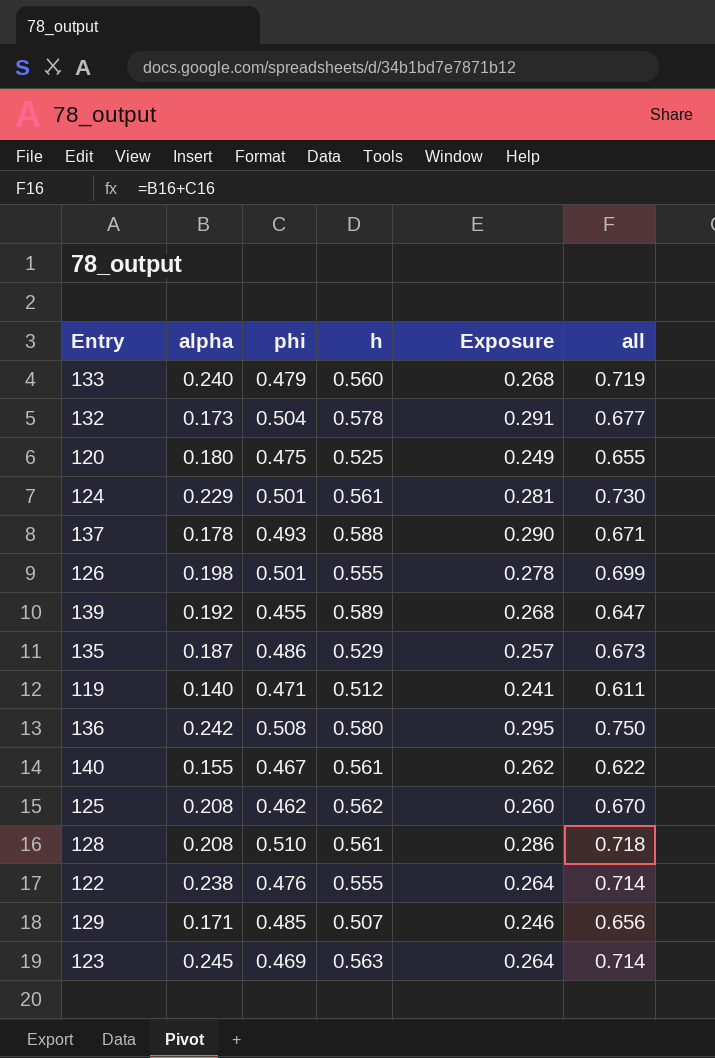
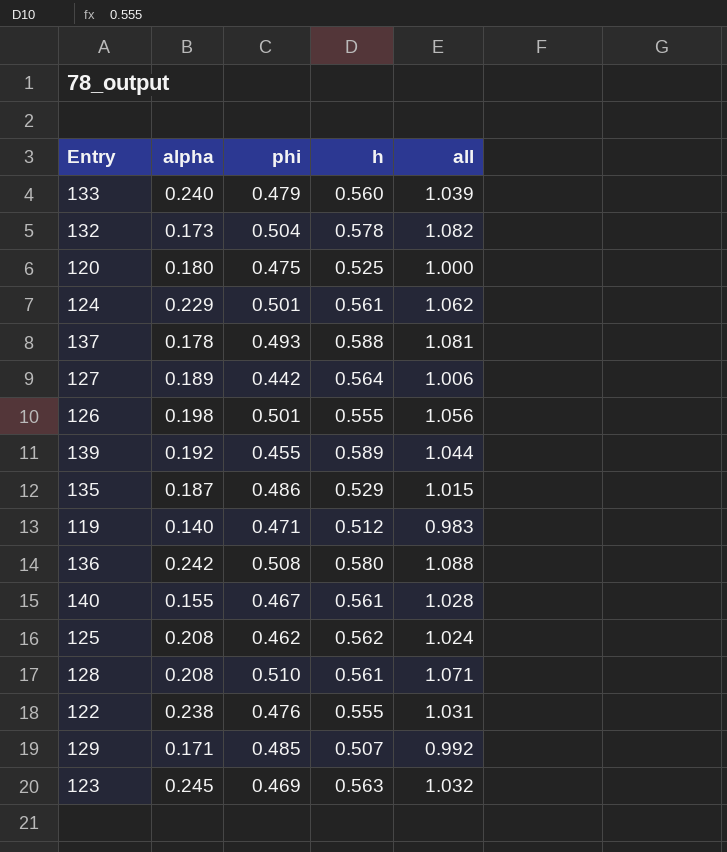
column Exposure | formula: [phi] * [h] -> none
column all | formula: [alpha] + [phi] -> [phi] + [h]
row 127: none -> 0.189 | 0.442 | 0.564 | 1.006

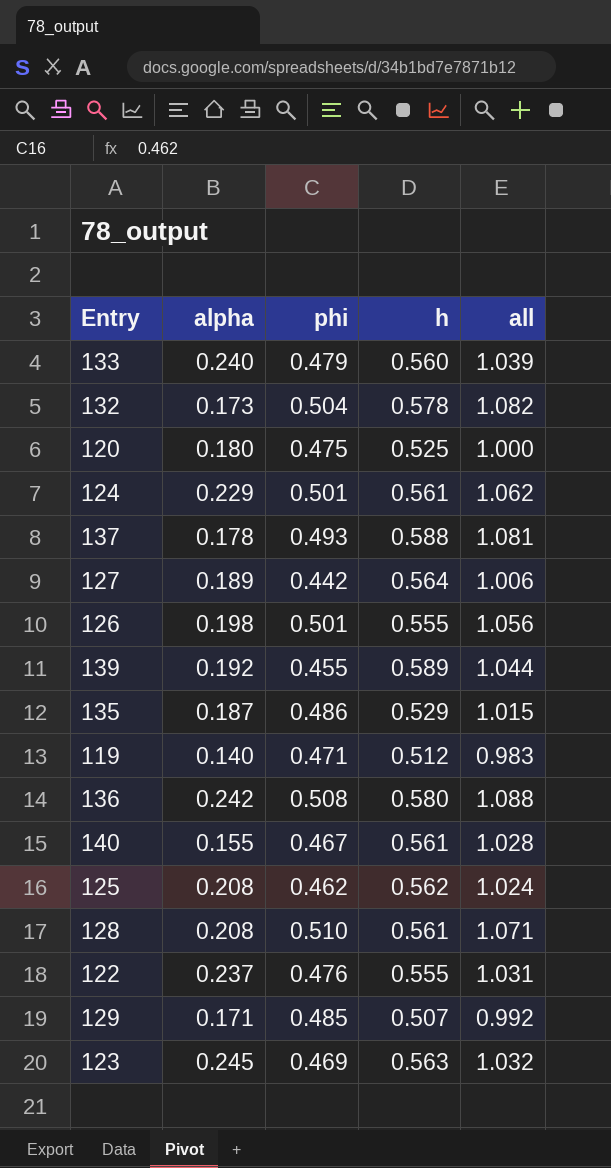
122 | alpha: 0.238 -> 0.237

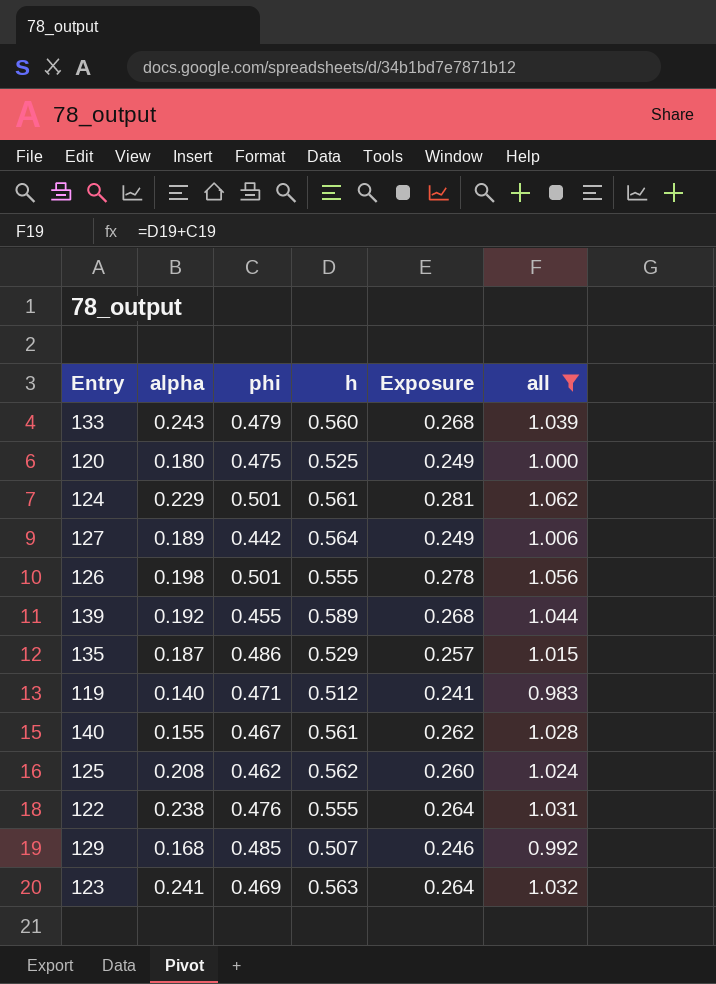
filter: none -> all <= 1.062
column Exposure | formula: none -> [phi] * [h]
133 | alpha: 0.240 -> 0.243
122 | alpha: 0.237 -> 0.238
129 | alpha: 0.171 -> 0.168
123 | alpha: 0.245 -> 0.241

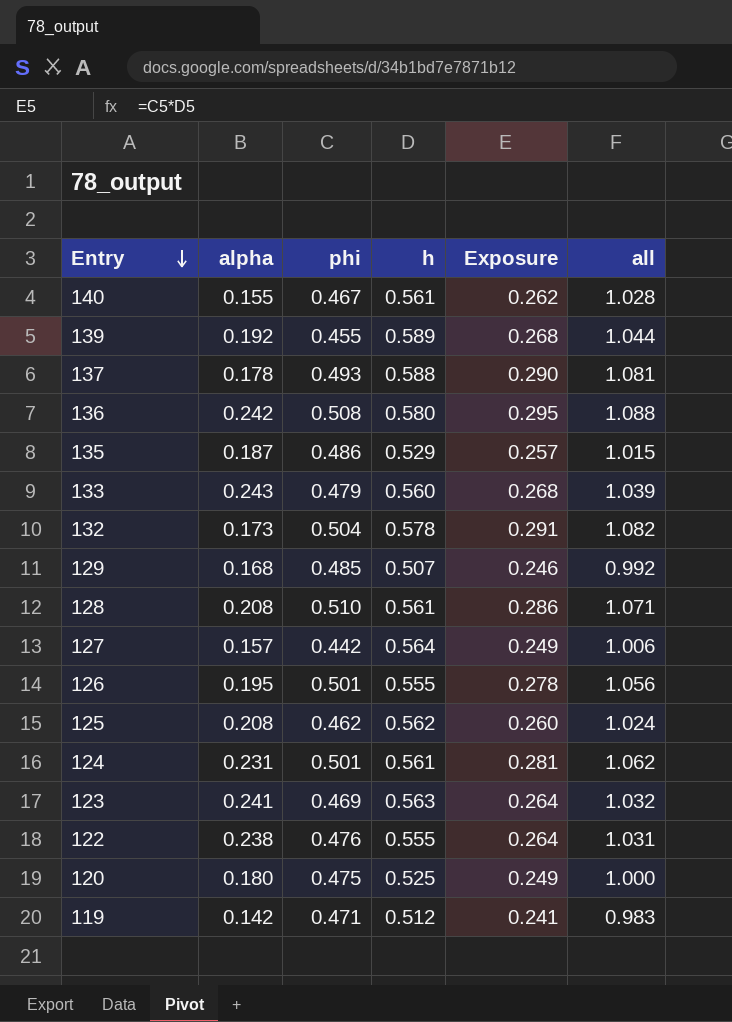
filter: all <= 1.062 -> none
row order: none -> Entry descending
127 | alpha: 0.189 -> 0.157
126 | alpha: 0.198 -> 0.195
124 | alpha: 0.229 -> 0.231
119 | alpha: 0.140 -> 0.142

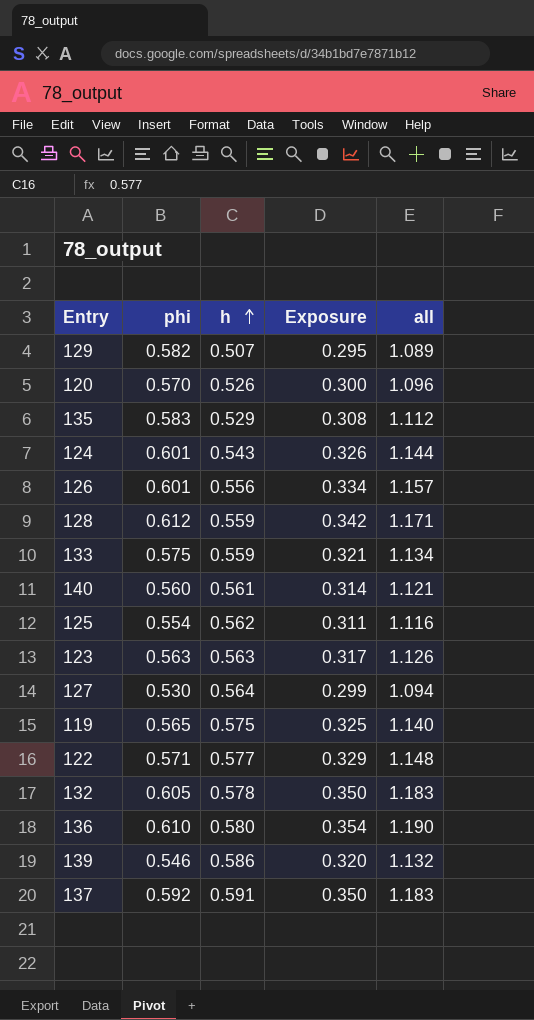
row order: Entry descending -> h ascending
column alpha | position: 2 -> none
129 | phi: 0.485 -> 0.582
129 | Exposure: 0.246 -> 0.295
129 | all: 0.992 -> 1.089
120 | phi: 0.475 -> 0.570
120 | h: 0.525 -> 0.526
120 | Exposure: 0.249 -> 0.300
120 | all: 1.000 -> 1.096
135 | phi: 0.486 -> 0.583
135 | Exposure: 0.257 -> 0.308
135 | all: 1.015 -> 1.112
124 | phi: 0.501 -> 0.601
124 | h: 0.561 -> 0.543
124 | Exposure: 0.281 -> 0.326
124 | all: 1.062 -> 1.144
126 | phi: 0.501 -> 0.601
126 | h: 0.555 -> 0.556
126 | Exposure: 0.278 -> 0.334
126 | all: 1.056 -> 1.157
128 | phi: 0.510 -> 0.612
128 | h: 0.561 -> 0.559
128 | Exposure: 0.286 -> 0.342
128 | all: 1.071 -> 1.171
133 | phi: 0.479 -> 0.575
133 | h: 0.560 -> 0.559
133 | Exposure: 0.268 -> 0.321
133 | all: 1.039 -> 1.134
140 | phi: 0.467 -> 0.560
140 | Exposure: 0.262 -> 0.314
140 | all: 1.028 -> 1.121
125 | phi: 0.462 -> 0.554
125 | Exposure: 0.260 -> 0.311
125 | all: 1.024 -> 1.116
123 | phi: 0.469 -> 0.563
123 | Exposure: 0.264 -> 0.317
123 | all: 1.032 -> 1.126
127 | phi: 0.442 -> 0.530
127 | Exposure: 0.249 -> 0.299
127 | all: 1.006 -> 1.094
119 | phi: 0.471 -> 0.565
119 | h: 0.512 -> 0.575
119 | Exposure: 0.241 -> 0.325
119 | all: 0.983 -> 1.140
122 | phi: 0.476 -> 0.571
122 | h: 0.555 -> 0.577
122 | Exposure: 0.264 -> 0.329
122 | all: 1.031 -> 1.148
132 | phi: 0.504 -> 0.605
132 | Exposure: 0.291 -> 0.350
132 | all: 1.082 -> 1.183
136 | phi: 0.508 -> 0.610
136 | Exposure: 0.295 -> 0.354
136 | all: 1.088 -> 1.190
139 | phi: 0.455 -> 0.546
139 | h: 0.589 -> 0.586
139 | Exposure: 0.268 -> 0.320
139 | all: 1.044 -> 1.132
137 | phi: 0.493 -> 0.592
137 | h: 0.588 -> 0.591
137 | Exposure: 0.290 -> 0.350
137 | all: 1.081 -> 1.183

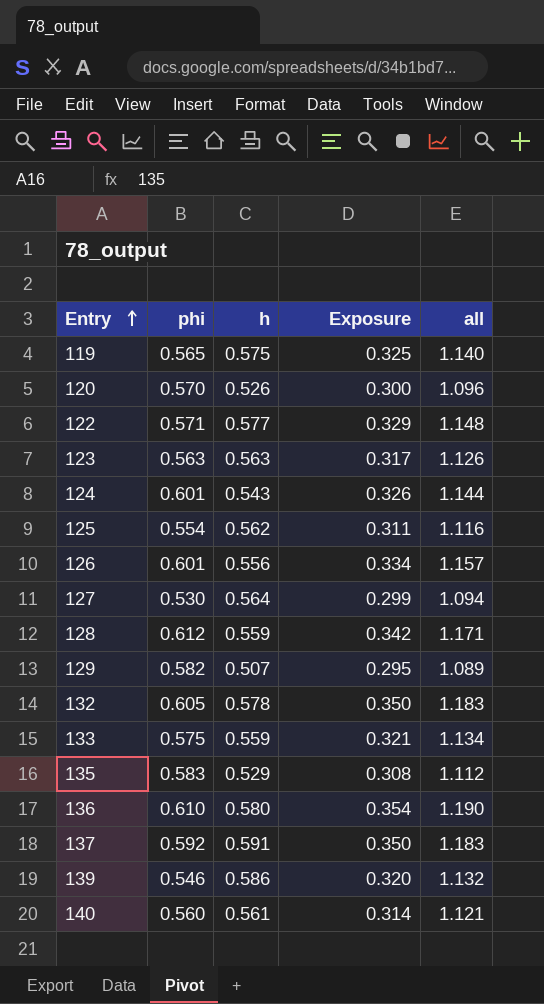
row order: h ascending -> Entry ascending

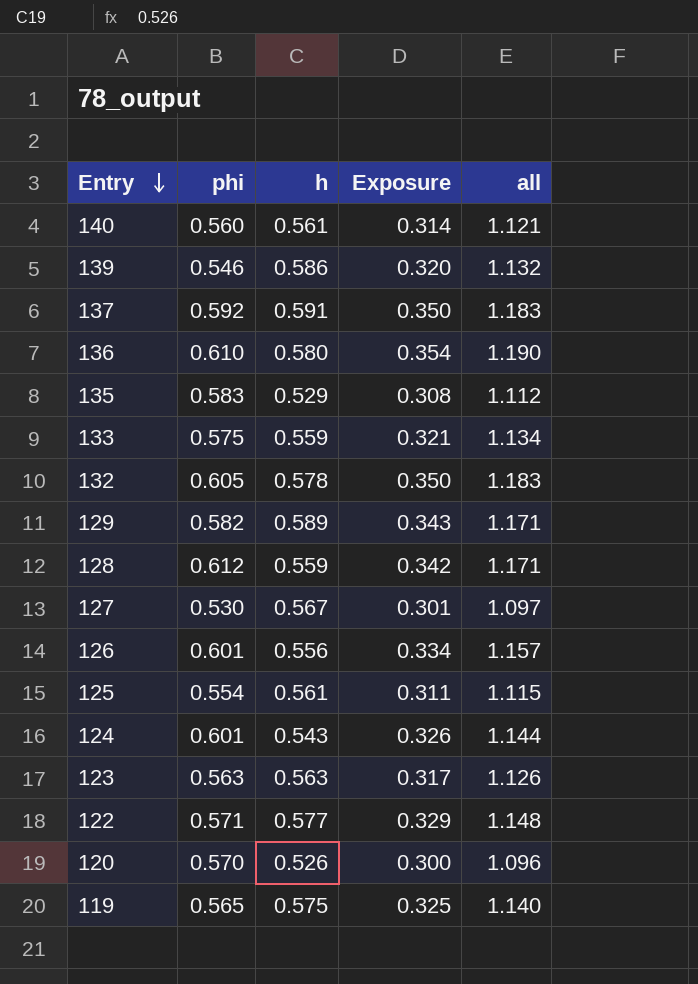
row order: Entry ascending -> Entry descending
129 | h: 0.507 -> 0.589
129 | Exposure: 0.295 -> 0.343
129 | all: 1.089 -> 1.171
127 | h: 0.564 -> 0.567
127 | Exposure: 0.299 -> 0.301
127 | all: 1.094 -> 1.097
125 | h: 0.562 -> 0.561
125 | all: 1.116 -> 1.115

